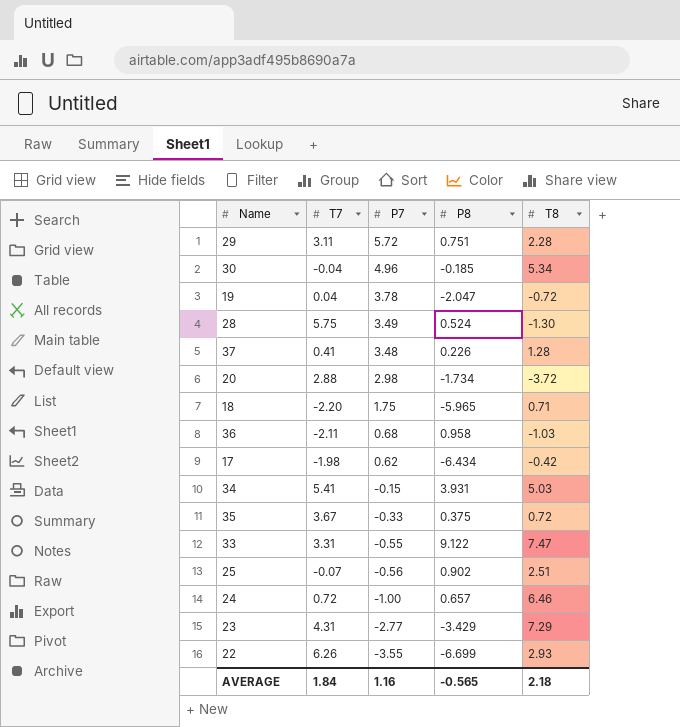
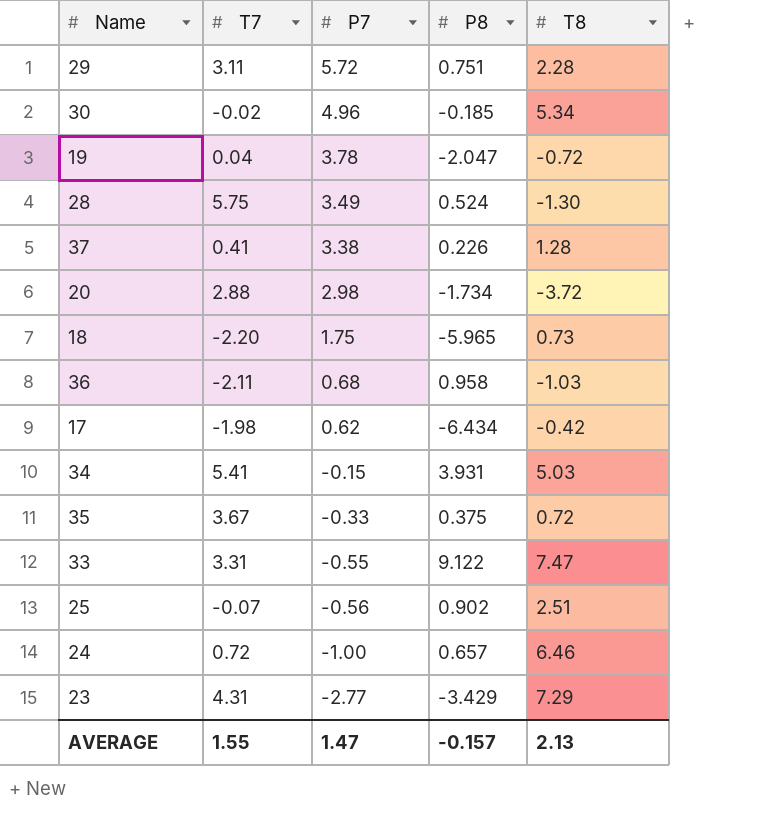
row 22: 6.26 | -3.55 | -6.699 | 2.93 -> none
30 | T7: -0.04 -> -0.02
37 | P7: 3.48 -> 3.38
18 | T8: 0.71 -> 0.73
AVERAGE | T7: 1.84 -> 1.55
AVERAGE | P7: 1.16 -> 1.47
AVERAGE | P8: -0.565 -> -0.157
AVERAGE | T8: 2.18 -> 2.13

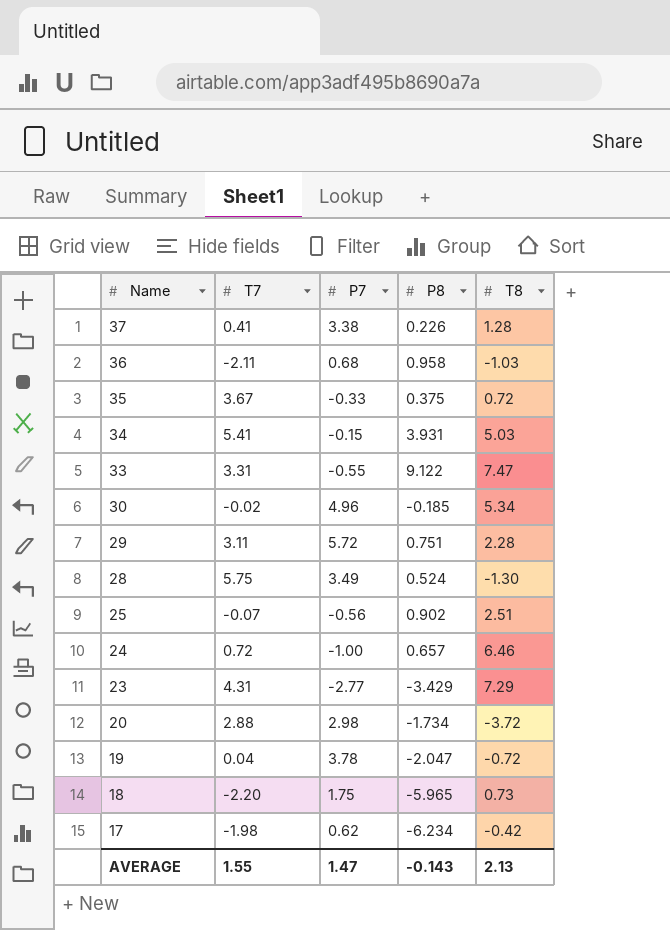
row order: P7 descending -> Name descending
17 | P8: -6.434 -> -6.234
AVERAGE | P8: -0.157 -> -0.143

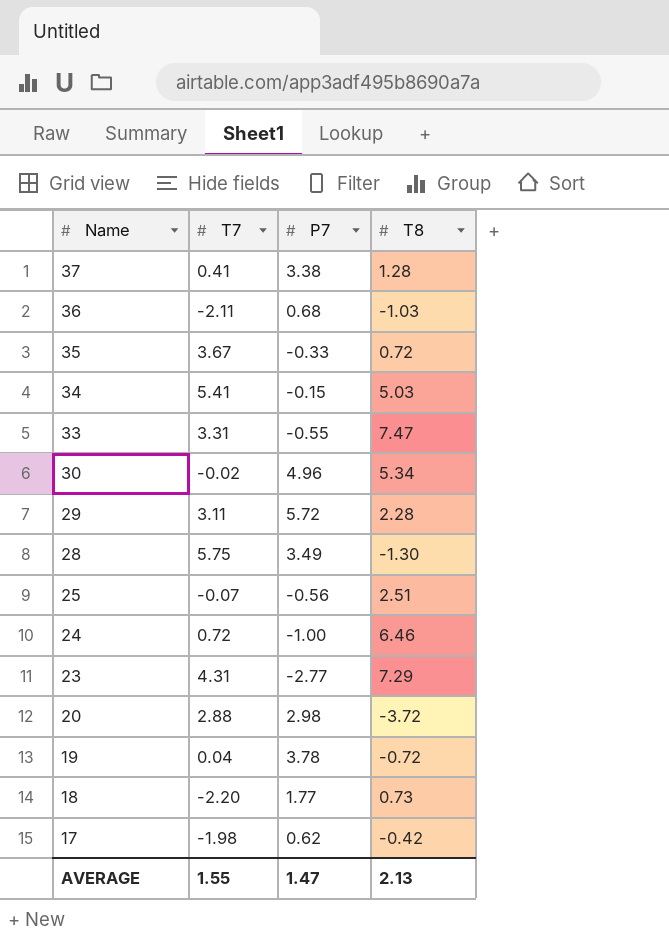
column P8 | position: 4 -> none
18 | P7: 1.75 -> 1.77

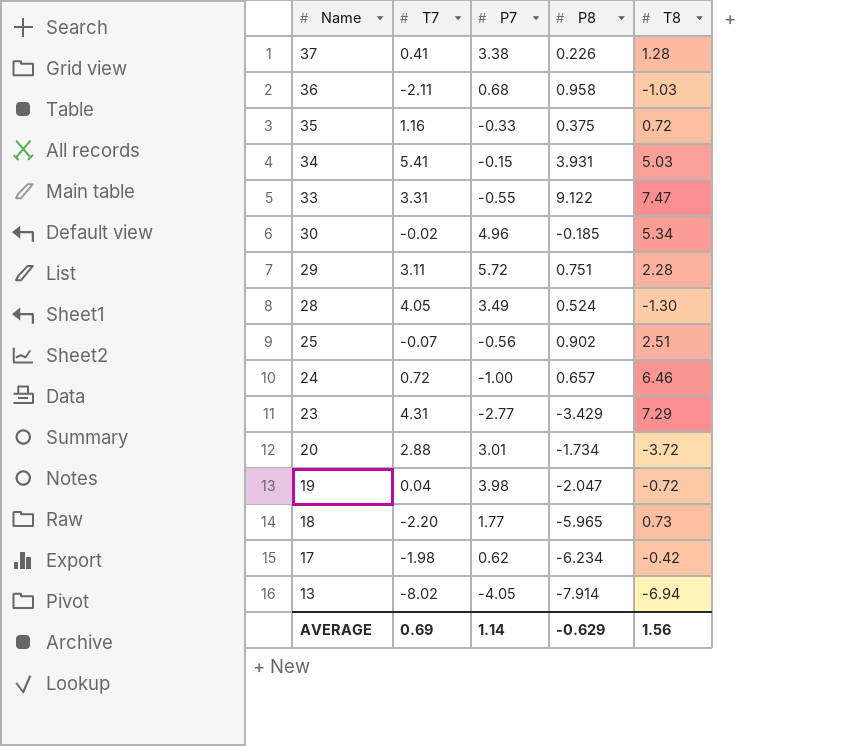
column P8 | position: none -> 4
35 | T7: 3.67 -> 1.16
28 | T7: 5.75 -> 4.05
20 | P7: 2.98 -> 3.01
19 | P7: 3.78 -> 3.98
row 13: none -> -8.02 | -4.05 | -7.914 | -6.94
AVERAGE | T7: 1.55 -> 0.69
AVERAGE | P7: 1.47 -> 1.14
AVERAGE | T8: 2.13 -> 1.56

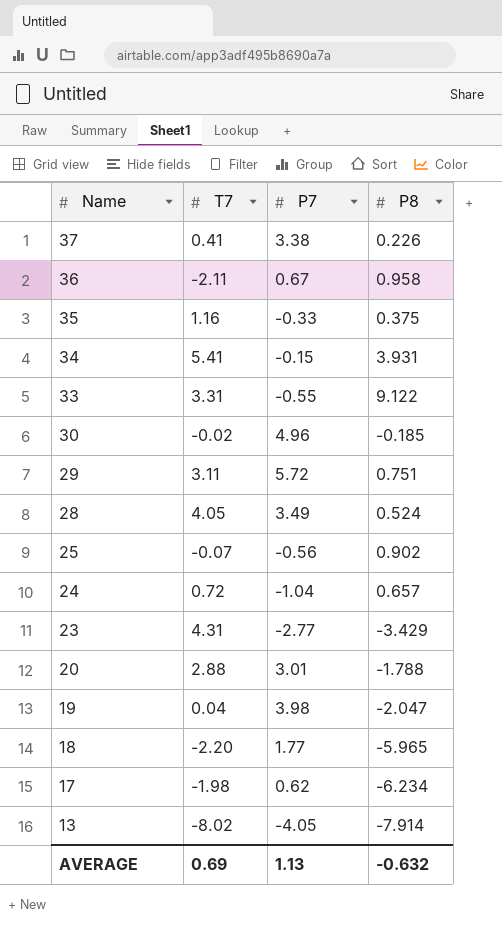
column T8 | position: 5 -> none
36 | P7: 0.68 -> 0.67
24 | P7: -1.00 -> -1.04
20 | P8: -1.734 -> -1.788
AVERAGE | P7: 1.14 -> 1.13
AVERAGE | P8: -0.629 -> -0.632

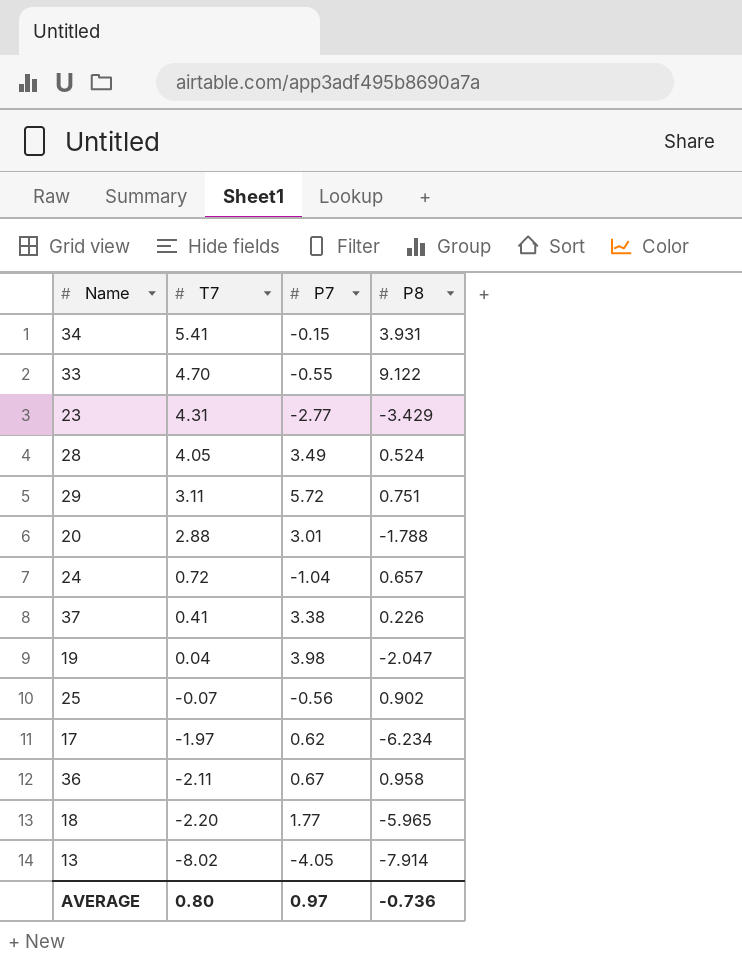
row order: Name descending -> T7 descending
row 35: 1.16 | -0.33 | 0.375 -> none
row 30: -0.02 | 4.96 | -0.185 -> none
33 | T7: 3.31 -> 4.70
17 | T7: -1.98 -> -1.97
AVERAGE | T7: 0.69 -> 0.80
AVERAGE | P7: 1.13 -> 0.97
AVERAGE | P8: -0.632 -> -0.736

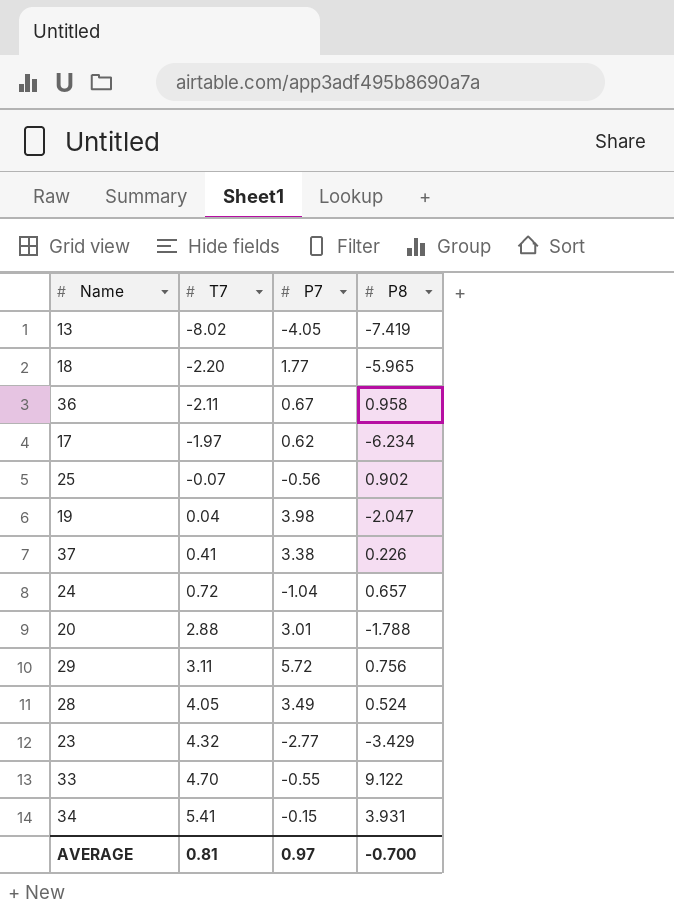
row order: T7 descending -> T7 ascending
13 | P8: -7.914 -> -7.419
29 | P8: 0.751 -> 0.756
23 | T7: 4.31 -> 4.32
AVERAGE | T7: 0.80 -> 0.81
AVERAGE | P8: -0.736 -> -0.700

